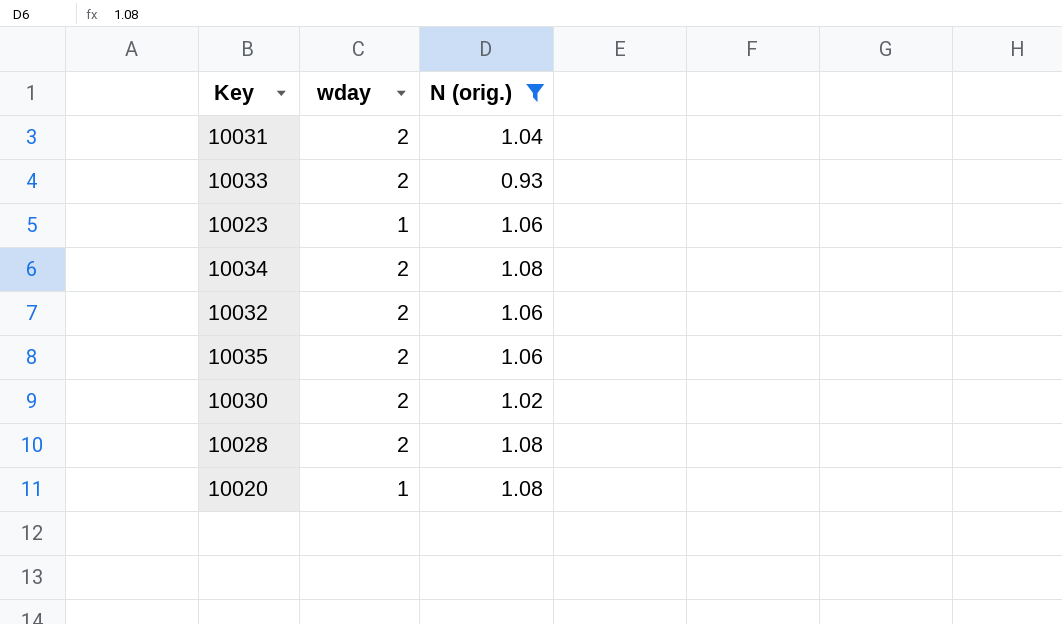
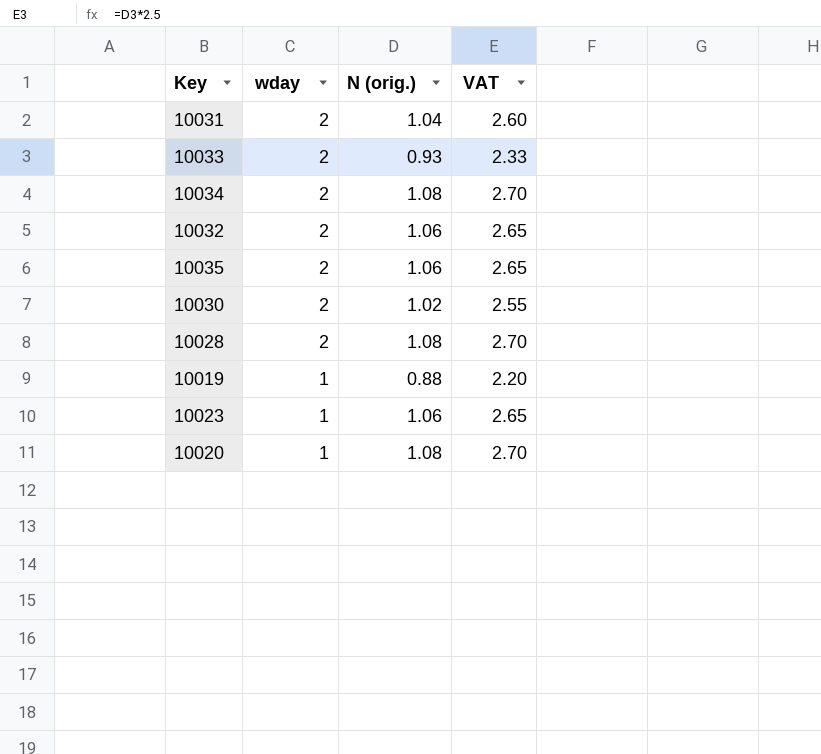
filter: N (orig.) != 0.88 -> none
row order: none -> wday descending
column VAT | formula: none -> [N (orig.)] * 2.5

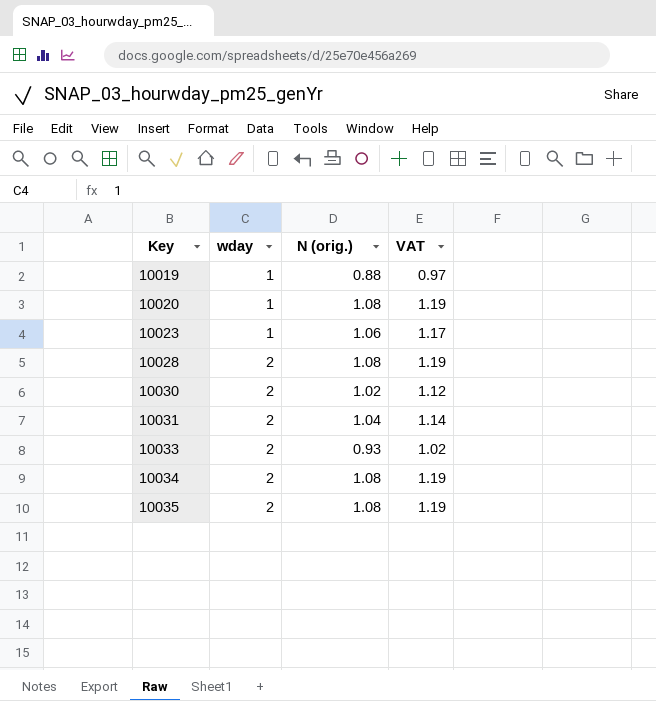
row order: wday descending -> Key ascending
column VAT | formula: [N (orig.)] * 2.5 -> [N (orig.)] * 1.1
row 10032: 2 | 1.06 | 2.65 -> none
10035 | N (orig.): 1.06 -> 1.08

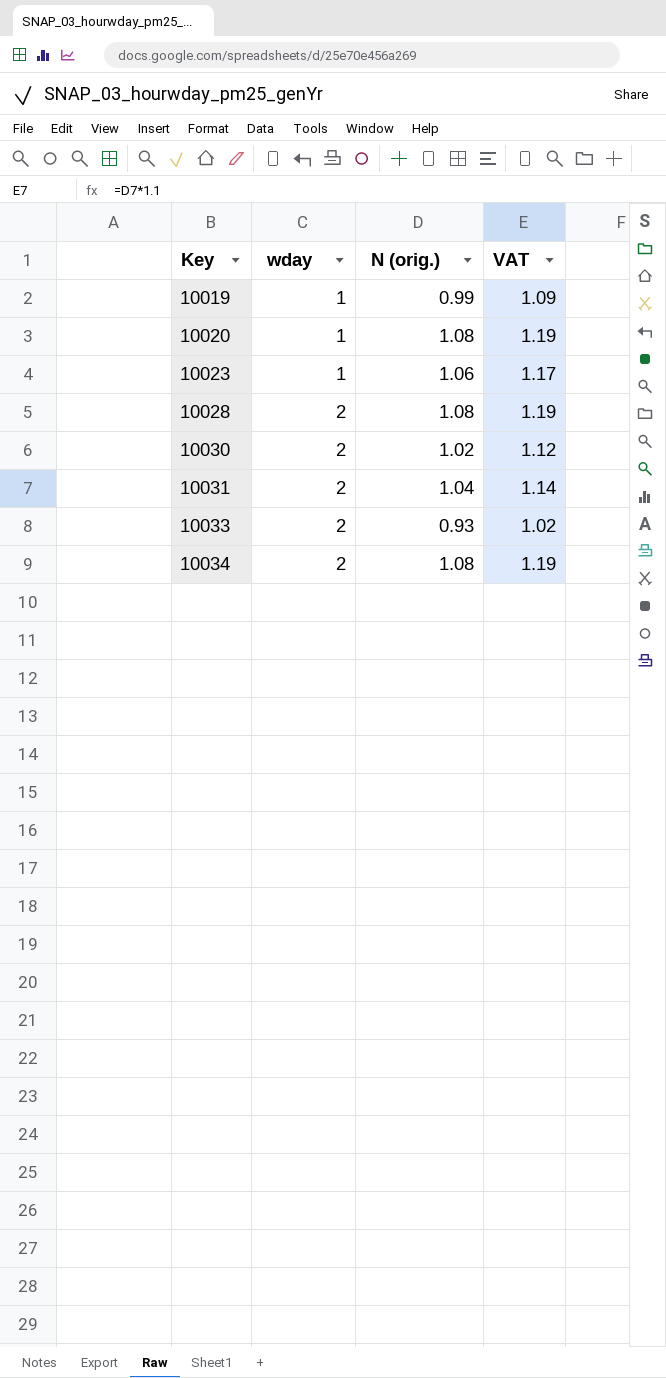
row 10035: 2 | 1.08 | 1.19 -> none
10019 | N (orig.): 0.88 -> 0.99
10019 | VAT: 0.97 -> 1.09

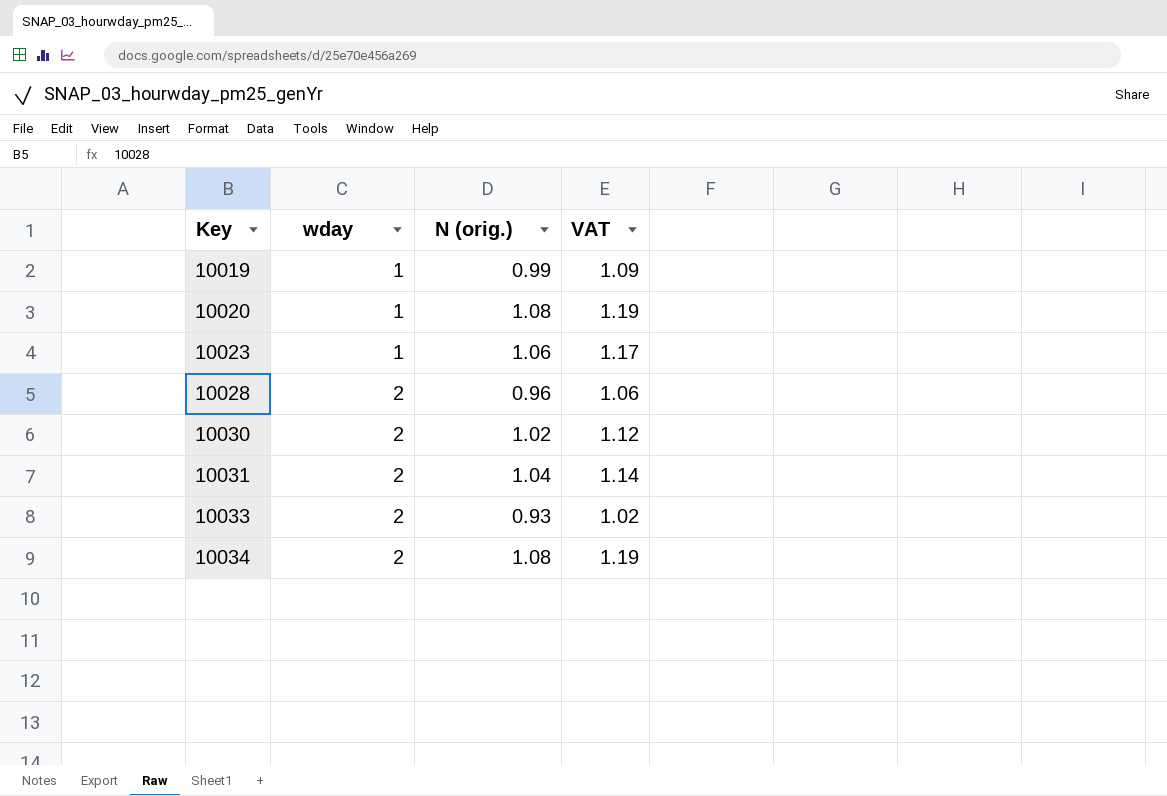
10028 | N (orig.): 1.08 -> 0.96
10028 | VAT: 1.19 -> 1.06

